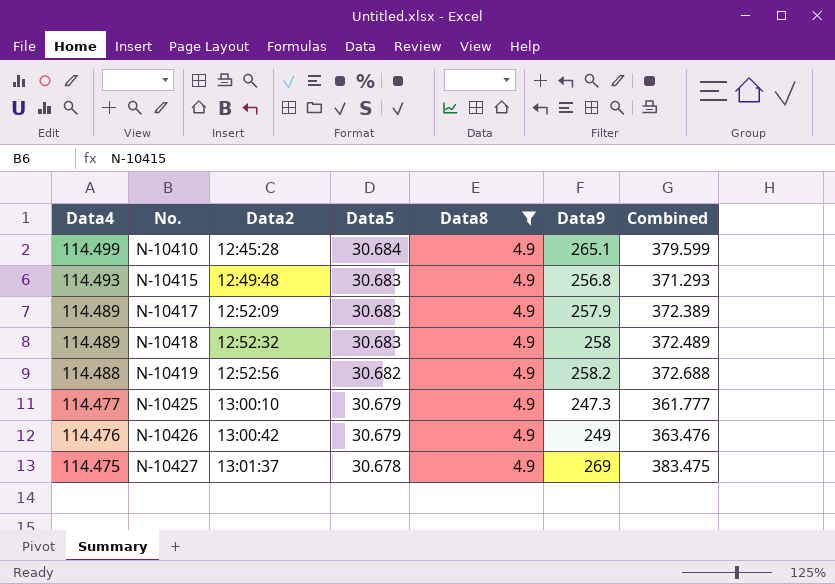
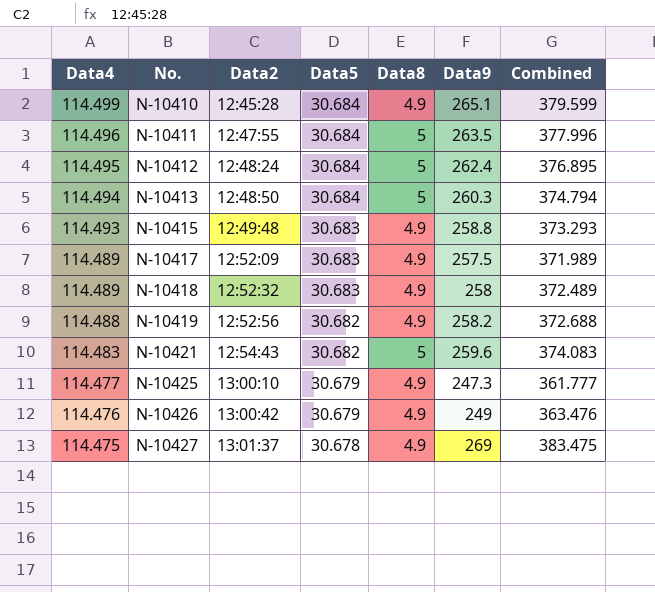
filter: Data8 = 4.9 -> none
N-10415 | Data9: 256.8 -> 258.8
N-10415 | Combined: 371.293 -> 373.293
N-10417 | Data9: 257.9 -> 257.5
N-10417 | Combined: 372.389 -> 371.989

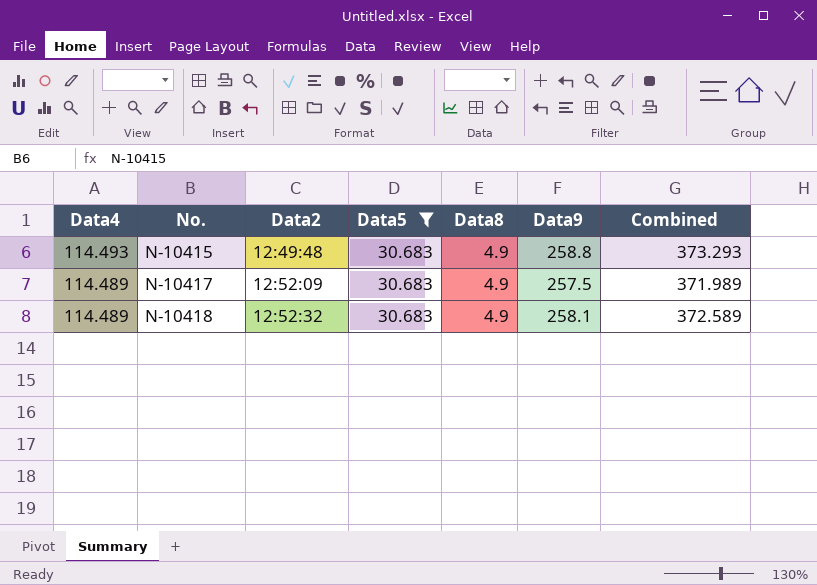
filter: none -> Data5 = 30.683
N-10418 | Data9: 258 -> 258.1
N-10418 | Combined: 372.489 -> 372.589

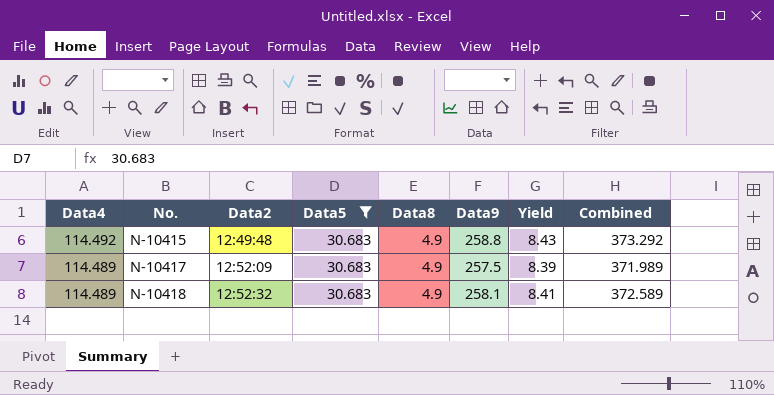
column Yield | formula: none -> [Data9] / [Data5]
N-10415 | Data4: 114.493 -> 114.492
N-10415 | Combined: 373.293 -> 373.292

